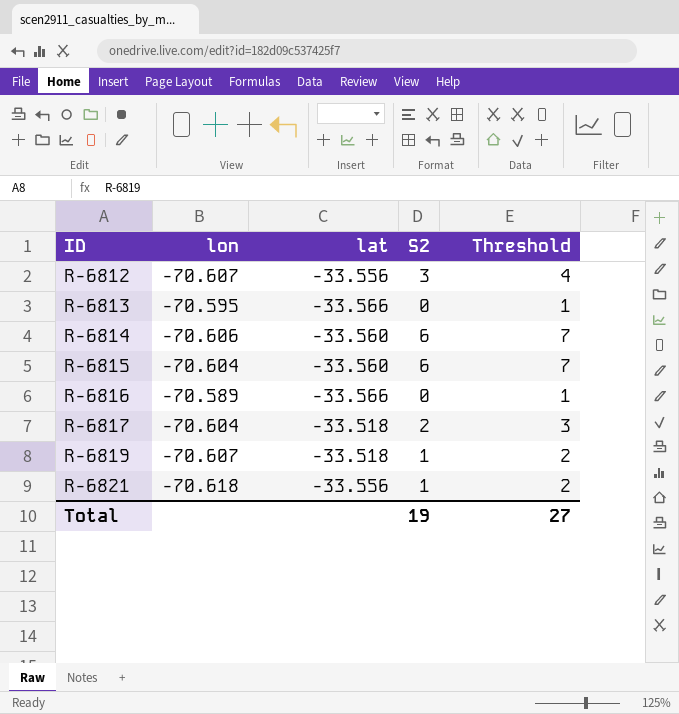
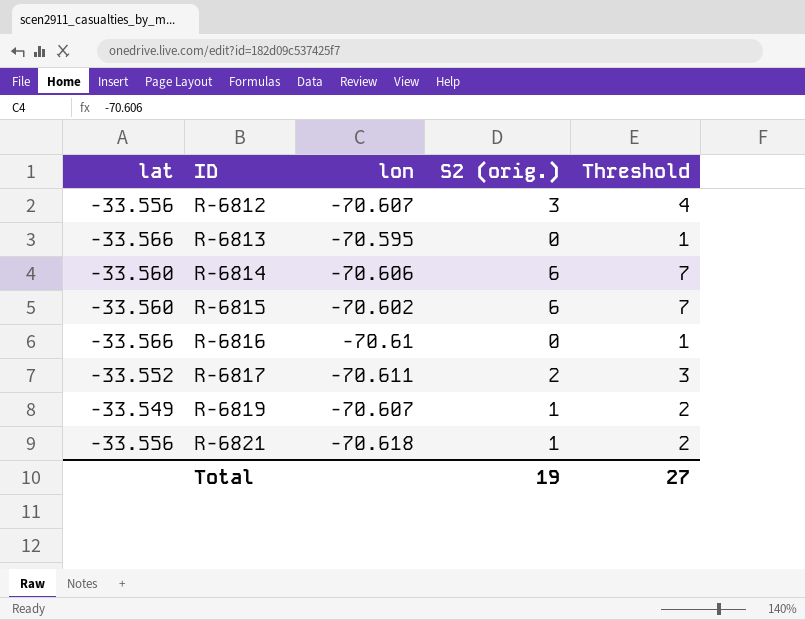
column lat | position: 3 -> 1
column name: S2 -> S2 (orig.)
R-6815 | lon: -70.604 -> -70.602
R-6816 | lon: -70.589 -> -70.61
R-6817 | lat: -33.518 -> -33.552
R-6817 | lon: -70.604 -> -70.611
R-6819 | lat: -33.518 -> -33.549

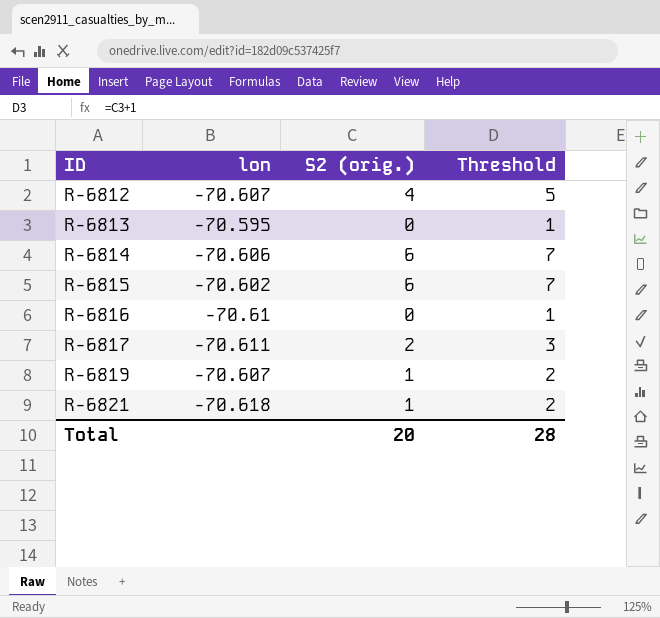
column lat | position: 1 -> none
R-6812 | S2 (orig.): 3 -> 4
R-6812 | Threshold: 4 -> 5
Total | S2 (orig.): 19 -> 20
Total | Threshold: 27 -> 28

